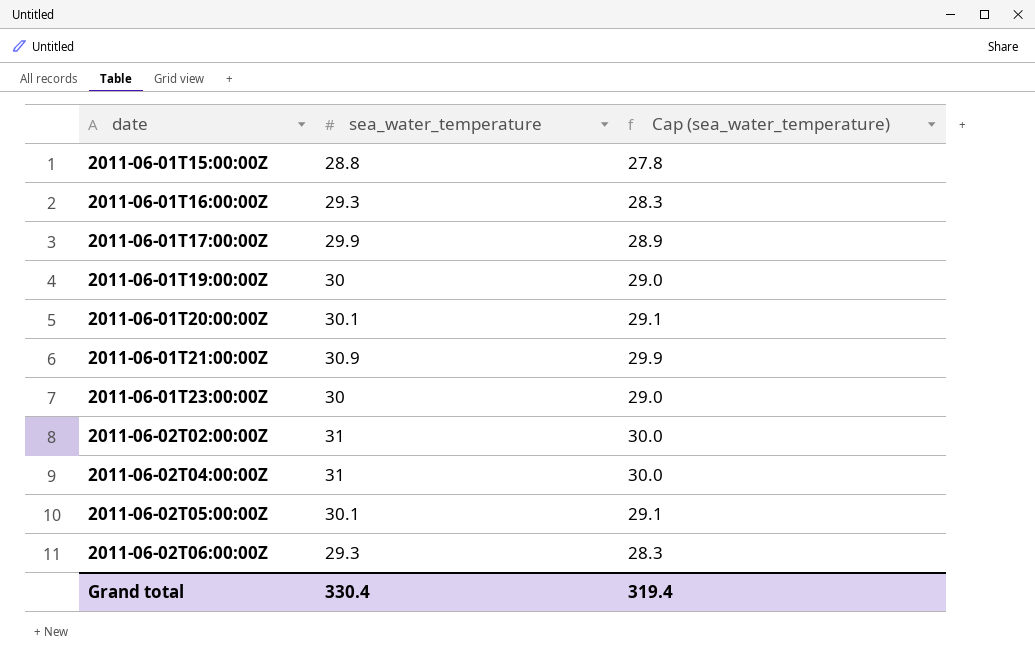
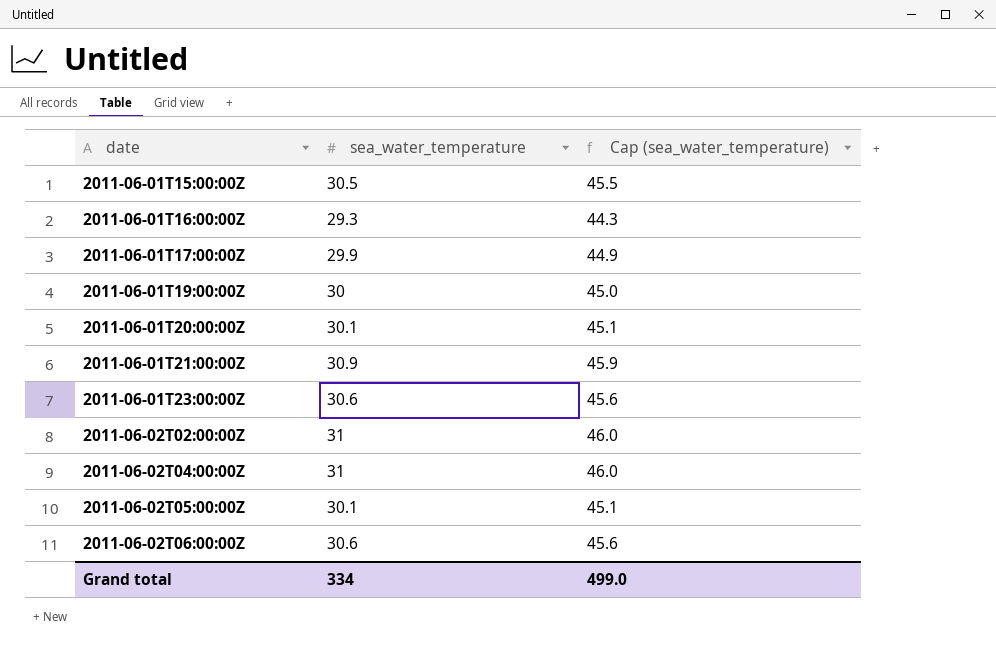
column Cap (sea_water_temperature) | formula: [sea_water_temperature] - 1 -> [sea_water_temperature] + 15
2011-06-01T15:00:00Z | sea_water_temperature: 28.8 -> 30.5
2011-06-01T23:00:00Z | sea_water_temperature: 30 -> 30.6
2011-06-02T06:00:00Z | sea_water_temperature: 29.3 -> 30.6
Grand total | sea_water_temperature: 330.4 -> 334
Grand total | Cap (sea_water_temperature): 319.4 -> 499.0

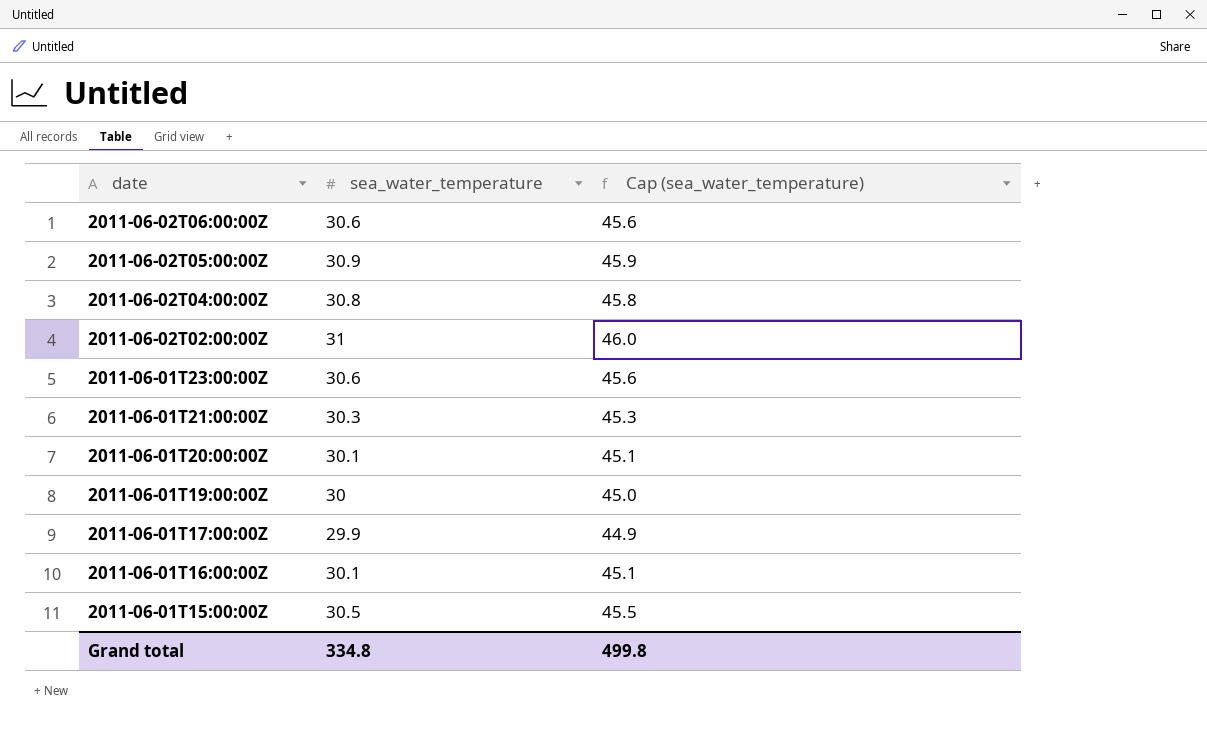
row order: date ascending -> date descending
2011-06-02T05:00:00Z | sea_water_temperature: 30.1 -> 30.9
2011-06-02T05:00:00Z | Cap (sea_water_temperature): 45.1 -> 45.9
2011-06-02T04:00:00Z | sea_water_temperature: 31 -> 30.8
2011-06-02T04:00:00Z | Cap (sea_water_temperature): 46.0 -> 45.8
2011-06-01T21:00:00Z | sea_water_temperature: 30.9 -> 30.3
2011-06-01T21:00:00Z | Cap (sea_water_temperature): 45.9 -> 45.3
2011-06-01T16:00:00Z | sea_water_temperature: 29.3 -> 30.1
2011-06-01T16:00:00Z | Cap (sea_water_temperature): 44.3 -> 45.1
Grand total | sea_water_temperature: 334 -> 334.8
Grand total | Cap (sea_water_temperature): 499.0 -> 499.8

